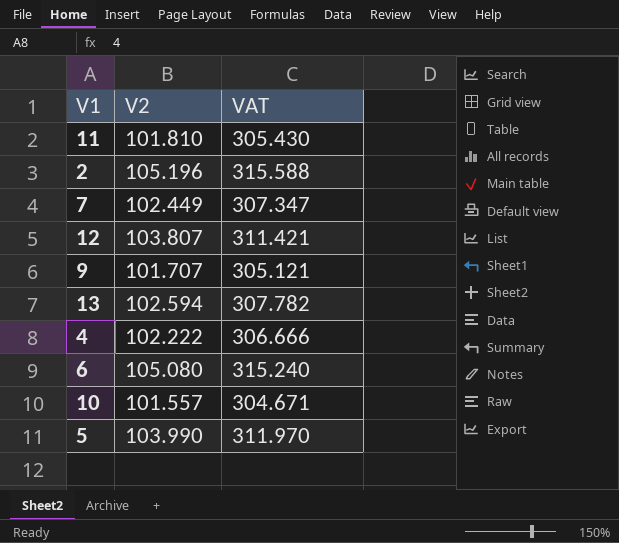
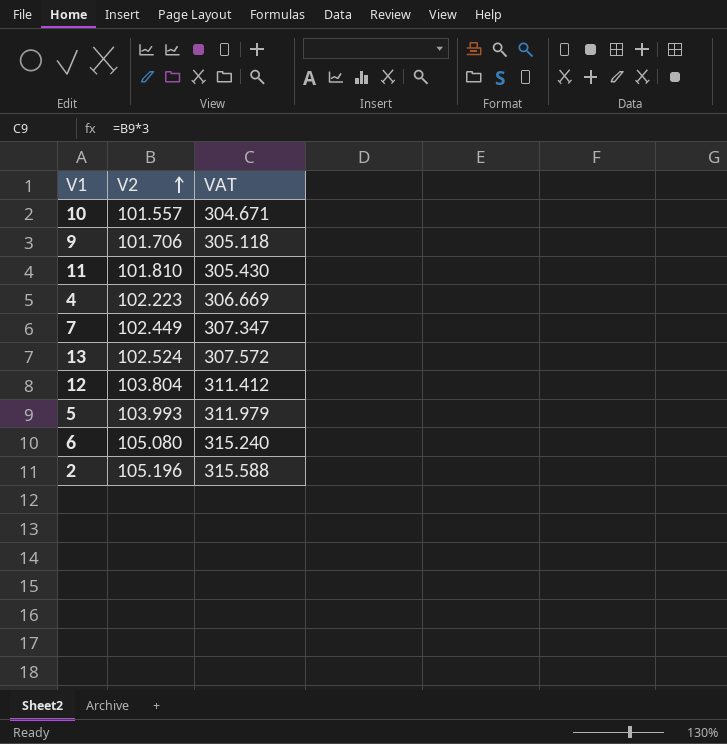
row order: none -> V2 ascending
9 | V2: 101.707 -> 101.706
9 | VAT: 305.121 -> 305.118
4 | V2: 102.222 -> 102.223
4 | VAT: 306.666 -> 306.669
13 | V2: 102.594 -> 102.524
13 | VAT: 307.782 -> 307.572
12 | V2: 103.807 -> 103.804
12 | VAT: 311.421 -> 311.412
5 | V2: 103.990 -> 103.993
5 | VAT: 311.970 -> 311.979

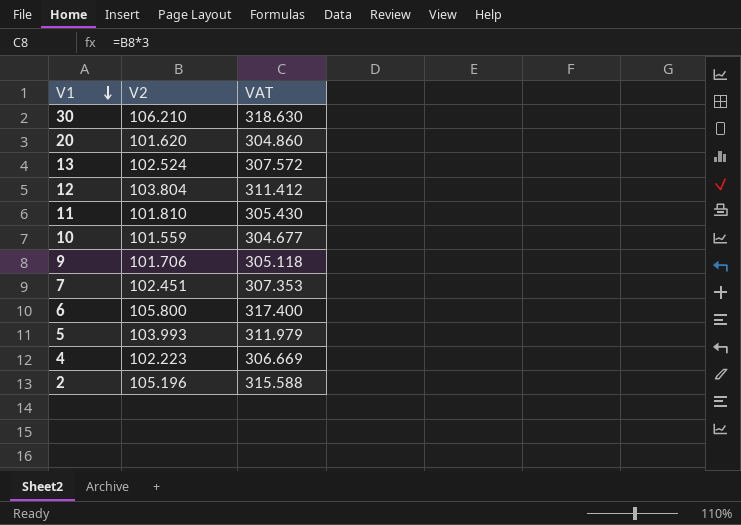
row order: V2 ascending -> V1 descending
row 30: none -> 106.210 | 318.630
row 20: none -> 101.620 | 304.860
10 | V2: 101.557 -> 101.559
10 | VAT: 304.671 -> 304.677
7 | V2: 102.449 -> 102.451
7 | VAT: 307.347 -> 307.353
6 | V2: 105.080 -> 105.800
6 | VAT: 315.240 -> 317.400

